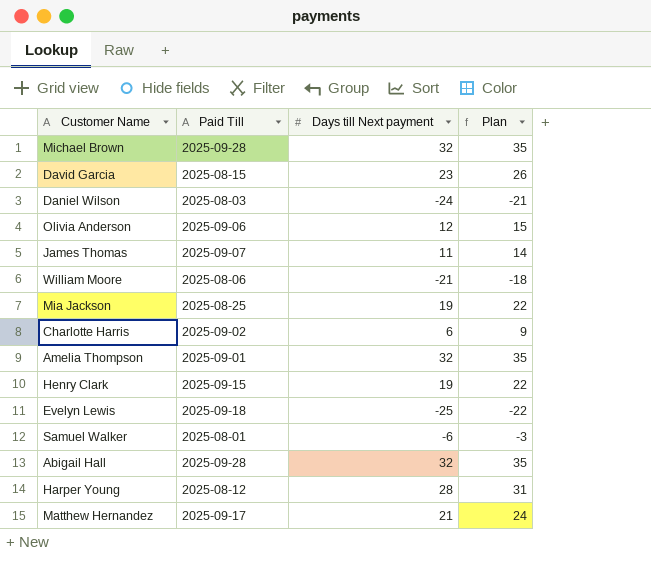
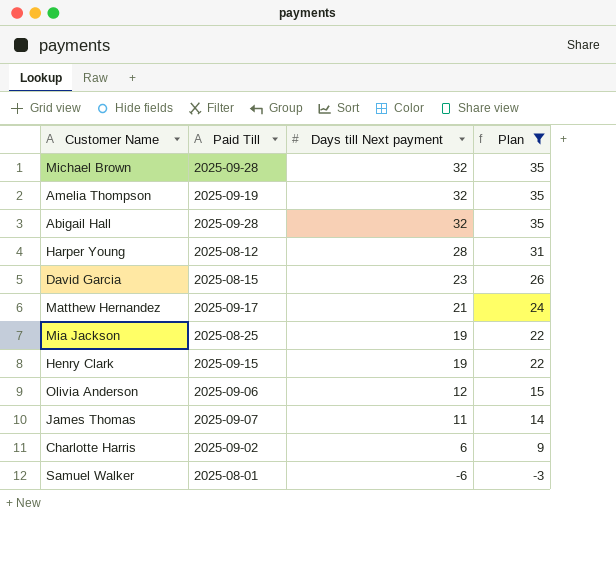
filter: none -> Plan >= -3
row order: none -> Days till Next payment descending
Amelia Thompson | Paid Till: 2025-09-01 -> 2025-09-19

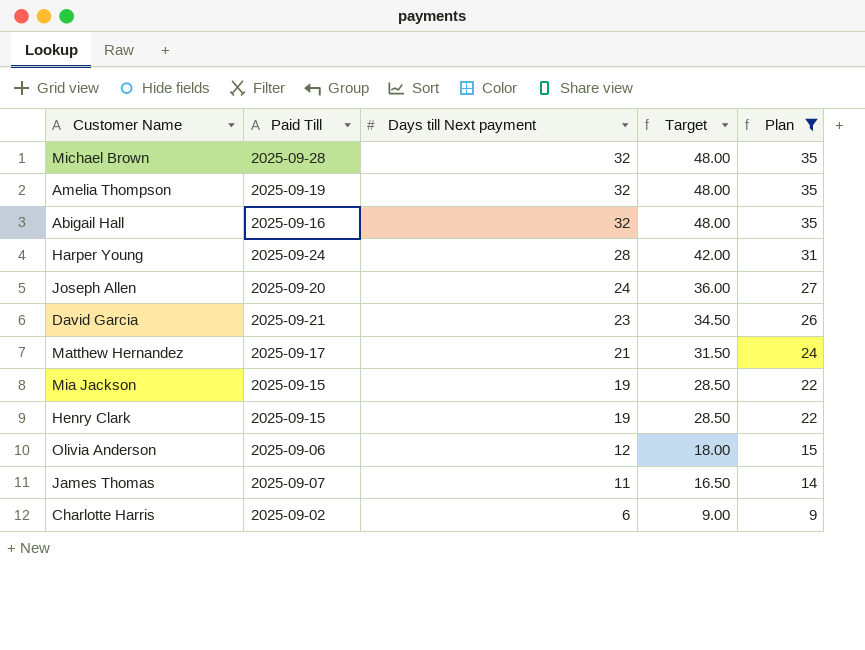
column Target | formula: none -> [Days till Next payment] * 1.5
row Samuel Walker: 2025-08-01 | -6 | -3 -> none
Abigail Hall | Paid Till: 2025-09-28 -> 2025-09-16
Harper Young | Paid Till: 2025-08-12 -> 2025-09-24
row Joseph Allen: none -> 2025-09-20 | 24 | 36.00 | 27
David Garcia | Paid Till: 2025-08-15 -> 2025-09-21
Mia Jackson | Paid Till: 2025-08-25 -> 2025-09-15

